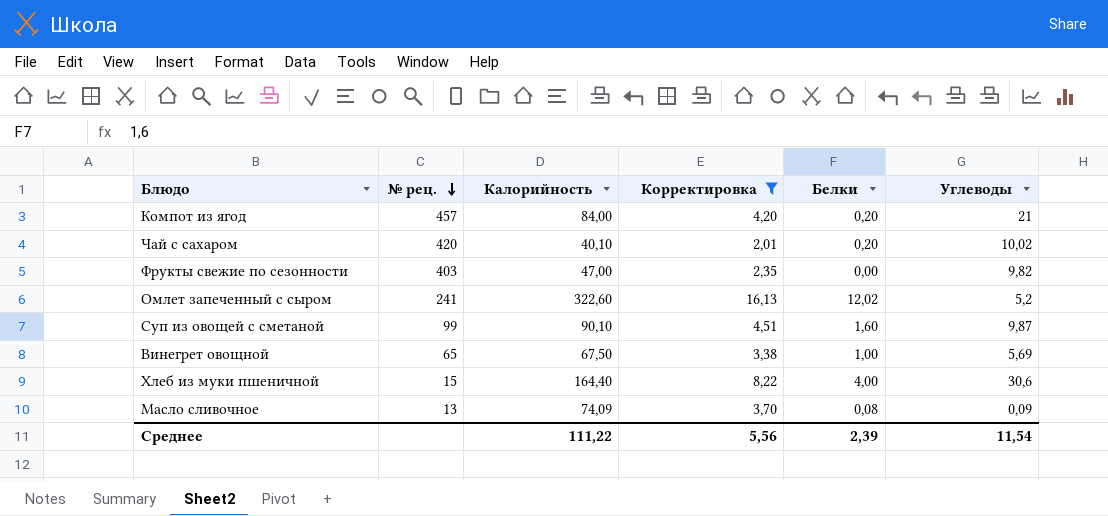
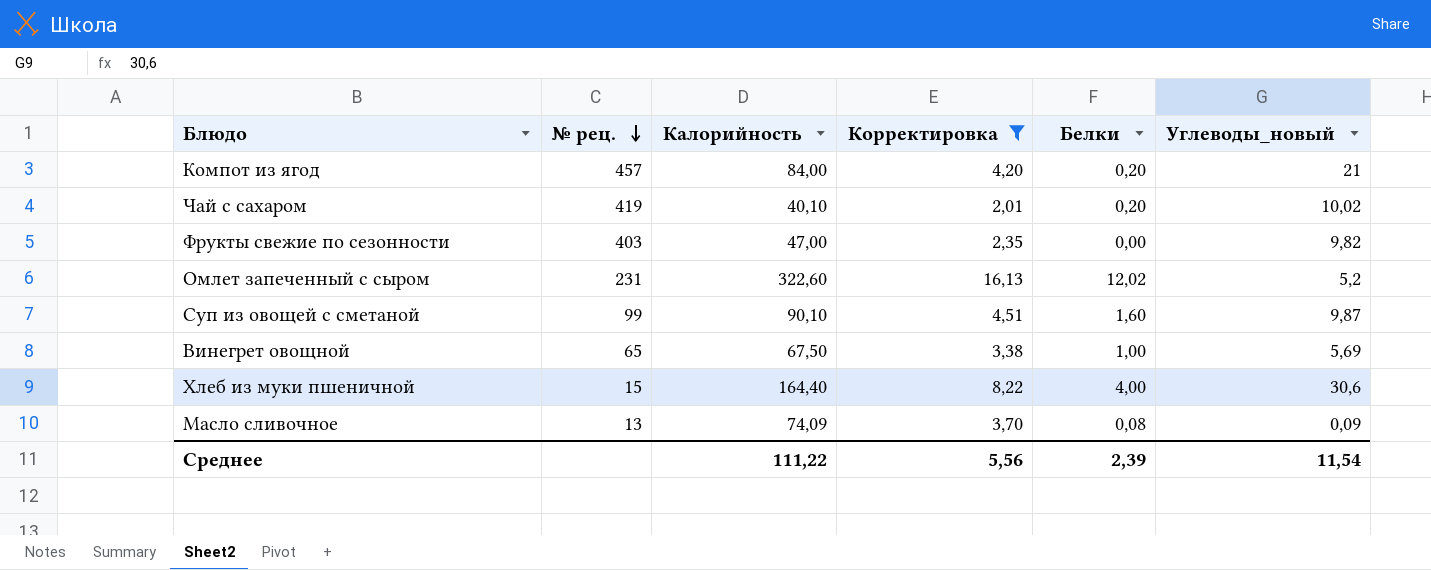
column name: Углеводы -> Углеводы_новый
Чай с сахаром | № рец.: 420 -> 419
Омлет запеченный с сыром | № рец.: 241 -> 231

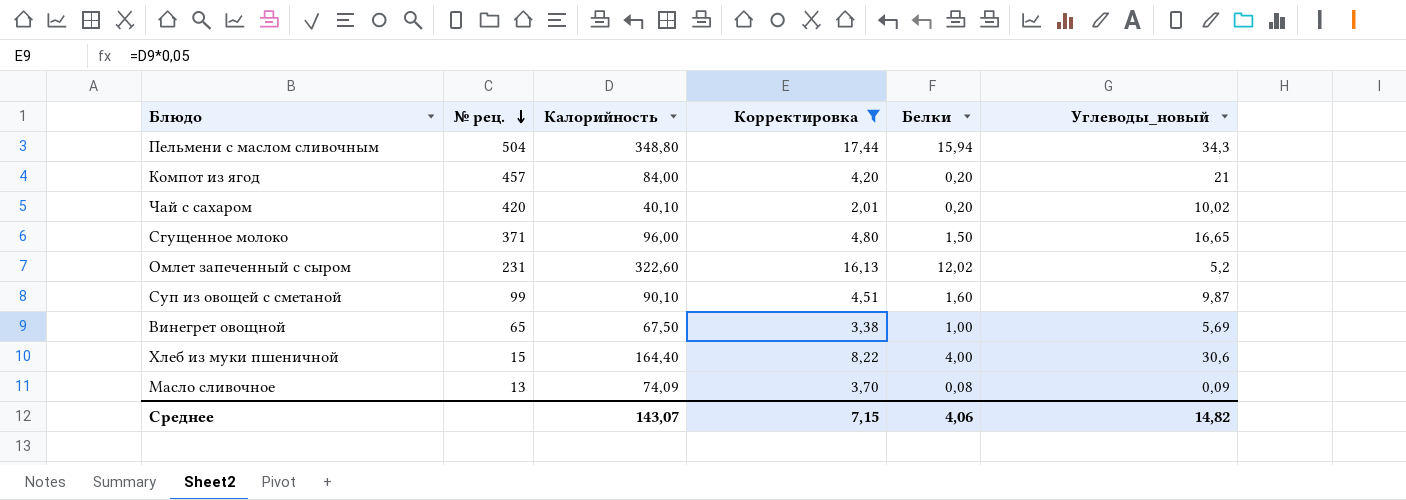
row Фрукты свежие по сезонности: 403 | 47,00 | 2,35 | 0,00 | 9,82 -> none
row Пельмени с маслом сливочным: none -> 504 | 348,80 | 17,44 | 15,94 | 34,3
Чай с сахаром | № рец.: 419 -> 420
row Сгущенное молоко: none -> 371 | 96,00 | 4,80 | 1,50 | 16,65
Среднее | Калорийность: 111,22 -> 143,07
Среднее | Корректировка: 5,56 -> 7,15
Среднее | Белки: 2,39 -> 4,06
Среднее | Углеводы_новый: 11,54 -> 14,82

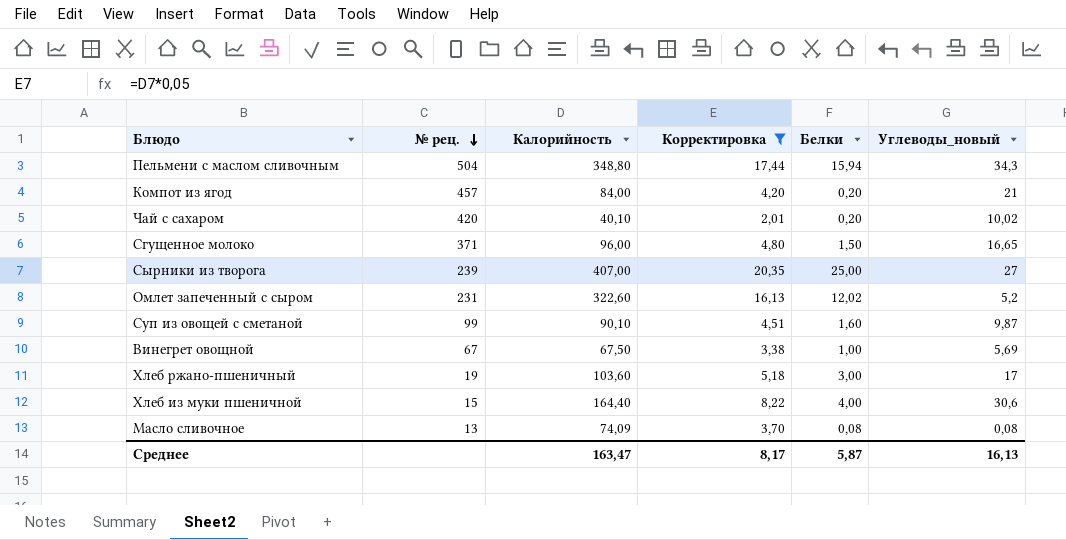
row Сырники из творога: none -> 239 | 407,00 | 20,35 | 25,00 | 27
Винегрет овощной | № рец.: 65 -> 67
row Хлеб ржано-пшеничный: none -> 19 | 103,60 | 5,18 | 3,00 | 17
Масло сливочное | Углеводы_новый: 0,09 -> 0,08
Среднее | Калорийность: 143,07 -> 163,47
Среднее | Корректировка: 7,15 -> 8,17
Среднее | Белки: 4,06 -> 5,87
Среднее | Углеводы_новый: 14,82 -> 16,13

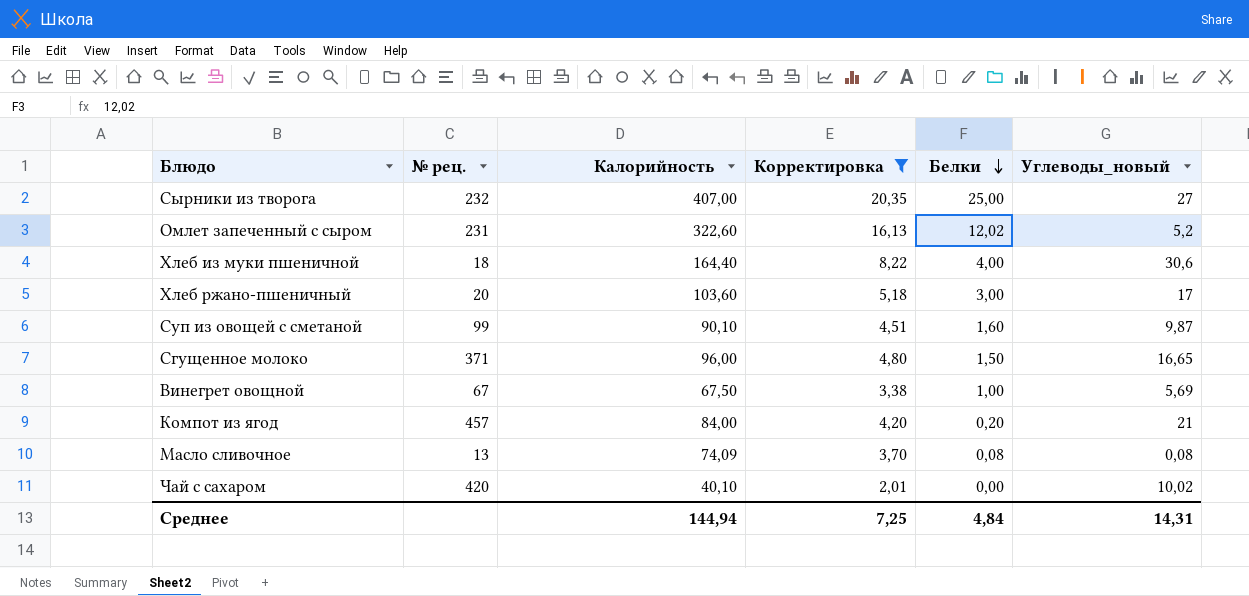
row order: № рец. descending -> Белки descending
row Пельмени с маслом сливочным: 504 | 348,80 | 17,44 | 15,94 | 34,3 -> none
Сырники из творога | № рец.: 239 -> 232
Хлеб из муки пшеничной | № рец.: 15 -> 18
Хлеб ржано-пшеничный | № рец.: 19 -> 20
Чай с сахаром | Белки: 0,20 -> 0,00
Среднее | Калорийность: 163,47 -> 144,94
Среднее | Корректировка: 8,17 -> 7,25
Среднее | Белки: 5,87 -> 4,84
Среднее | Углеводы_новый: 16,13 -> 14,31

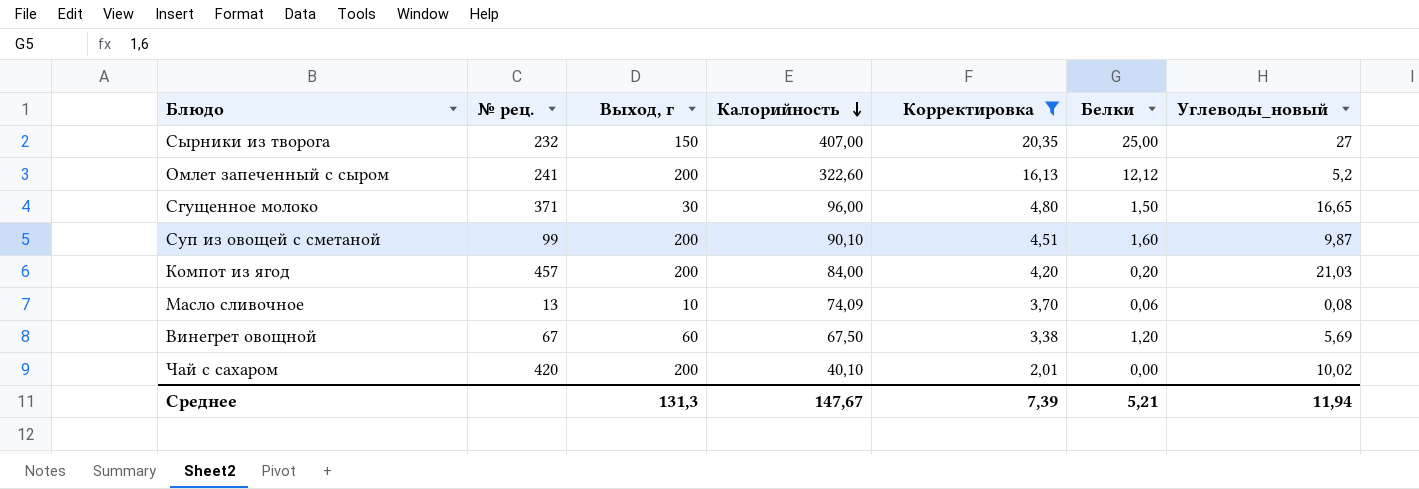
row order: Белки descending -> Калорийность descending
column Выход, г | position: none -> 3
row Хлеб из муки пшеничной: 18 | 164,40 | 8,22 | 4,00 | 30,6 -> none
row Хлеб ржано-пшеничный: 20 | 103,60 | 5,18 | 3,00 | 17 -> none
Омлет запеченный с сыром | № рец.: 231 -> 241
Омлет запеченный с сыром | Белки: 12,02 -> 12,12
Компот из ягод | Углеводы_новый: 21 -> 21,03
Масло сливочное | Белки: 0,08 -> 0,06
Винегрет овощной | Белки: 1,00 -> 1,20
Среднее | Калорийность: 144,94 -> 147,67
Среднее | Корректировка: 7,25 -> 7,39
Среднее | Белки: 4,84 -> 5,21
Среднее | Углеводы_новый: 14,31 -> 11,94

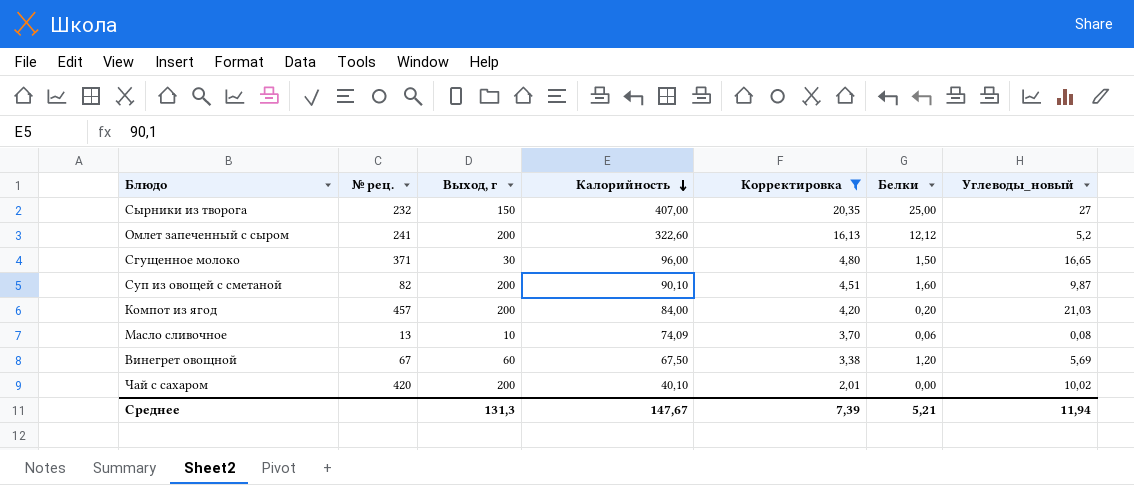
Суп из овощей с сметаной | № рец.: 99 -> 82

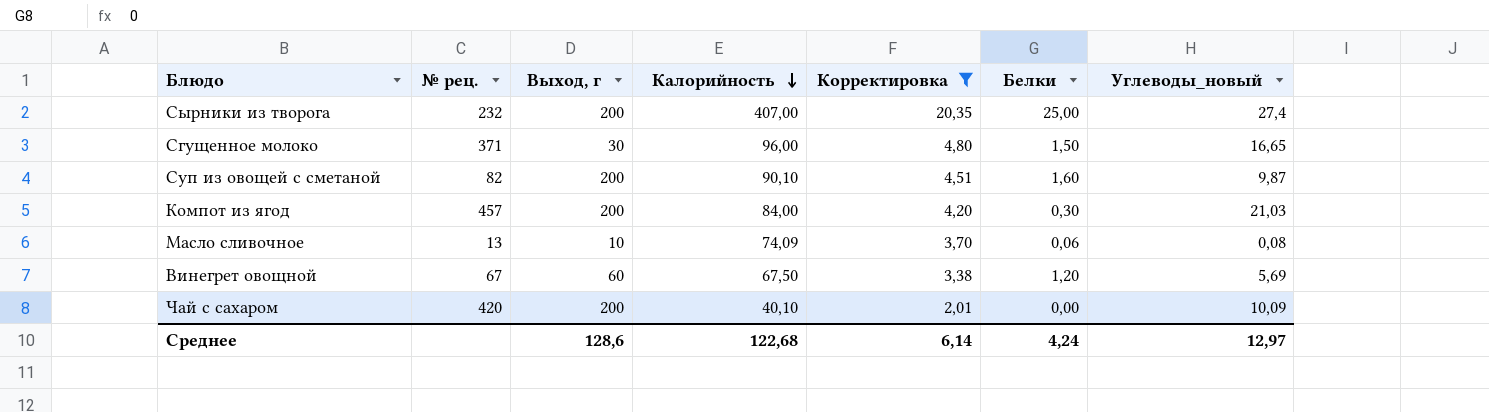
row Омлет запеченный с сыром: 241 | 200 | 322,60 | 16,13 | 12,12 | 5,2 -> none
Сырники из творога | Выход, г: 150 -> 200
Сырники из творога | Углеводы_новый: 27 -> 27,4
Компот из ягод | Белки: 0,20 -> 0,30
Чай с сахаром | Углеводы_новый: 10,02 -> 10,09
Среднее | Выход, г: 131,3 -> 128,6
Среднее | Калорийность: 147,67 -> 122,68
Среднее | Корректировка: 7,39 -> 6,14
Среднее | Белки: 5,21 -> 4,24
Среднее | Углеводы_новый: 11,94 -> 12,97

